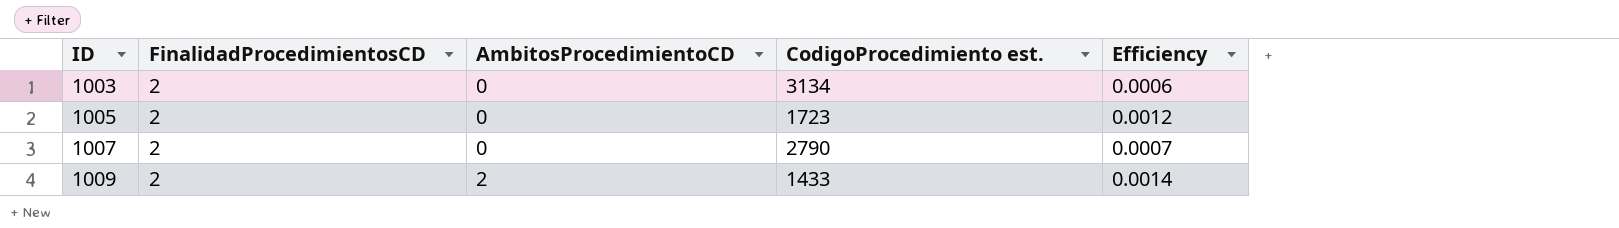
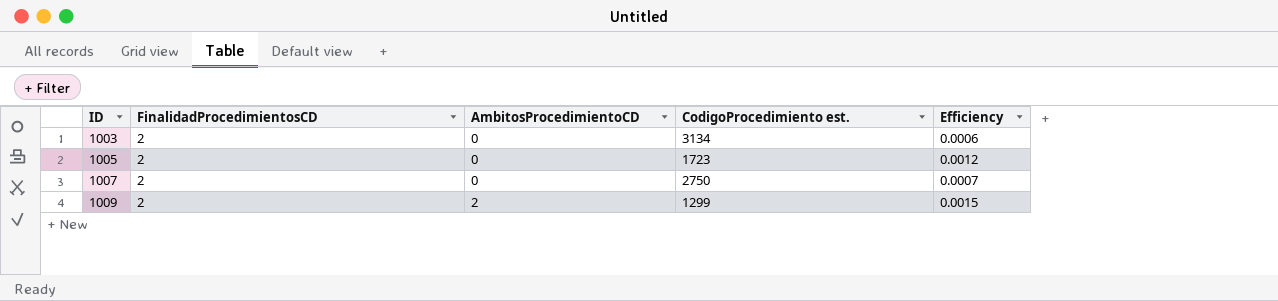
1007 | CodigoProcedimiento est.: 2790 -> 2750
1009 | CodigoProcedimiento est.: 1433 -> 1299
1009 | Efficiency: 0.0014 -> 0.0015

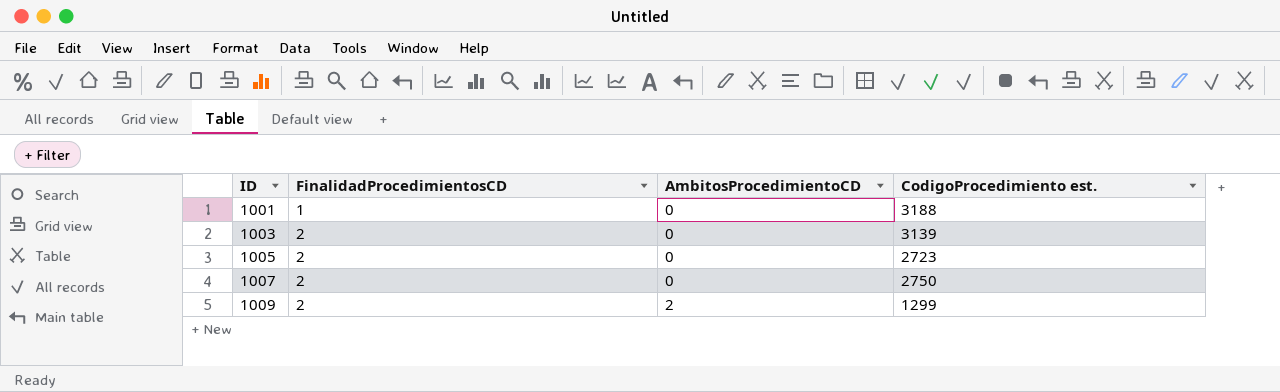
column Efficiency | formula: [FinalidadProcedimientosCD] / [CodigoProcedimiento est.] -> none
row 1001: none -> 1 | 0 | 3188
1003 | CodigoProcedimiento est.: 3134 -> 3139
1005 | CodigoProcedimiento est.: 1723 -> 2723

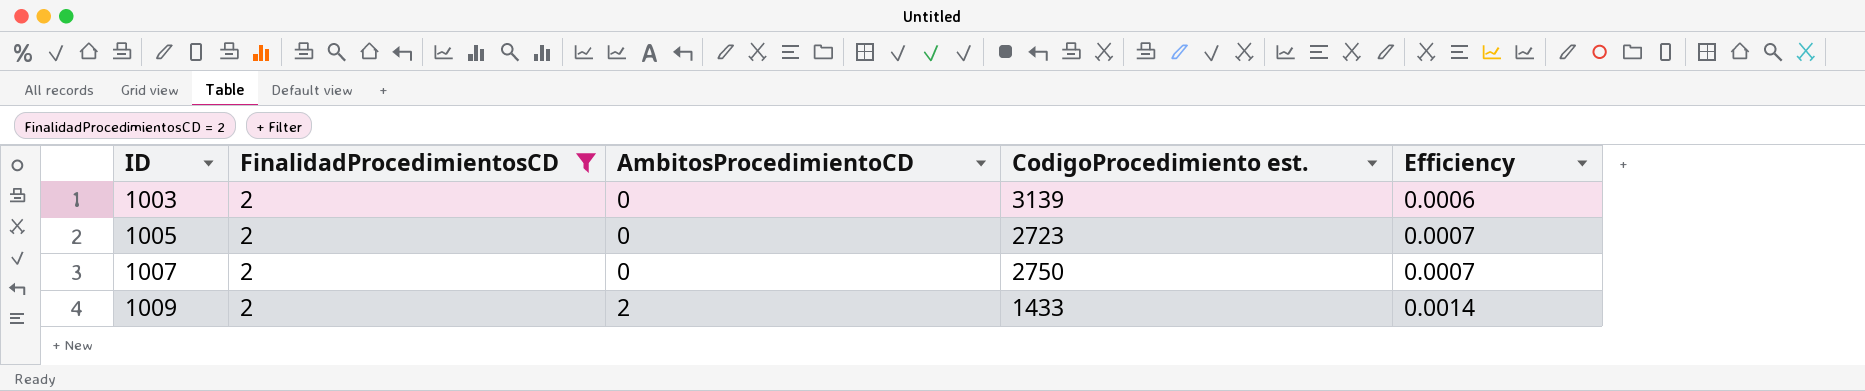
filter: none -> FinalidadProcedimientosCD = 2
column Efficiency | formula: none -> [FinalidadProcedimientosCD] / [CodigoProcedimiento est.]
1009 | CodigoProcedimiento est.: 1299 -> 1433

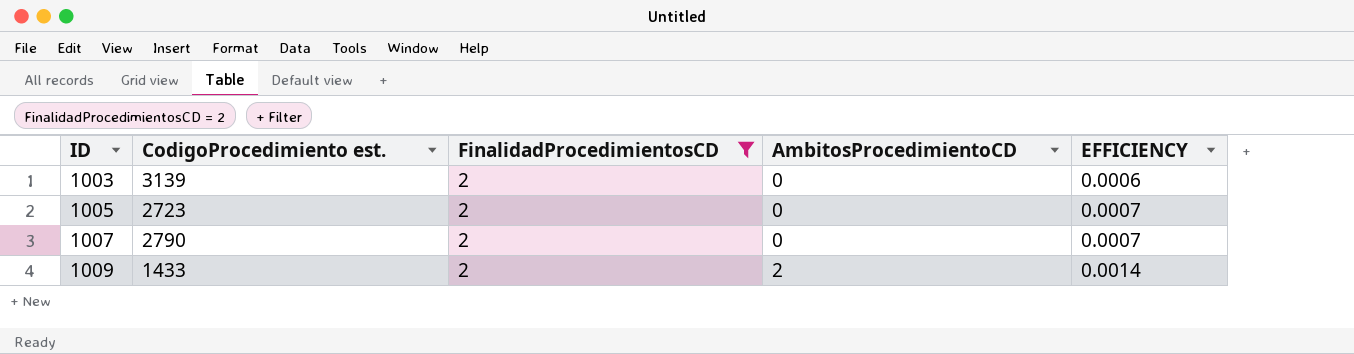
column CodigoProcedimiento est. | position: 4 -> 2
column name: Efficiency -> EFFICIENCY
1007 | CodigoProcedimiento est.: 2750 -> 2790

